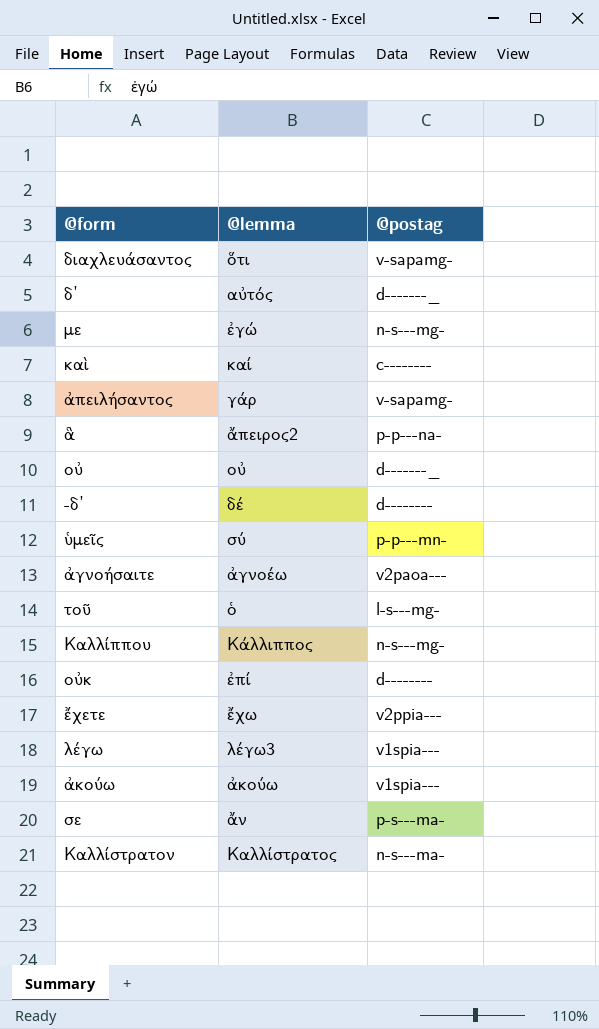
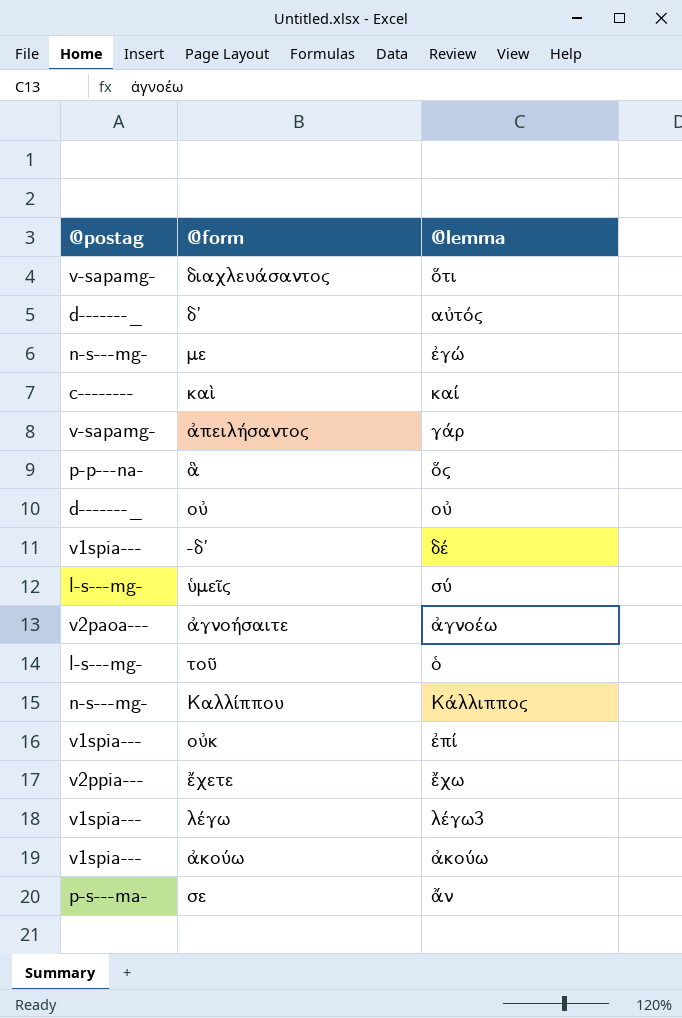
column @postag | position: 3 -> 1
row Καλλίστρατον: Καλλίστρατος | n-s---ma- -> none
ἃ | @lemma: ἄπειρος2 -> ὅς
-δ’ | @postag: d-------- -> v1spia---
ὑμεῖς | @postag: p-p---mn- -> l-s---mg-
οὐκ | @postag: d-------- -> v1spia---

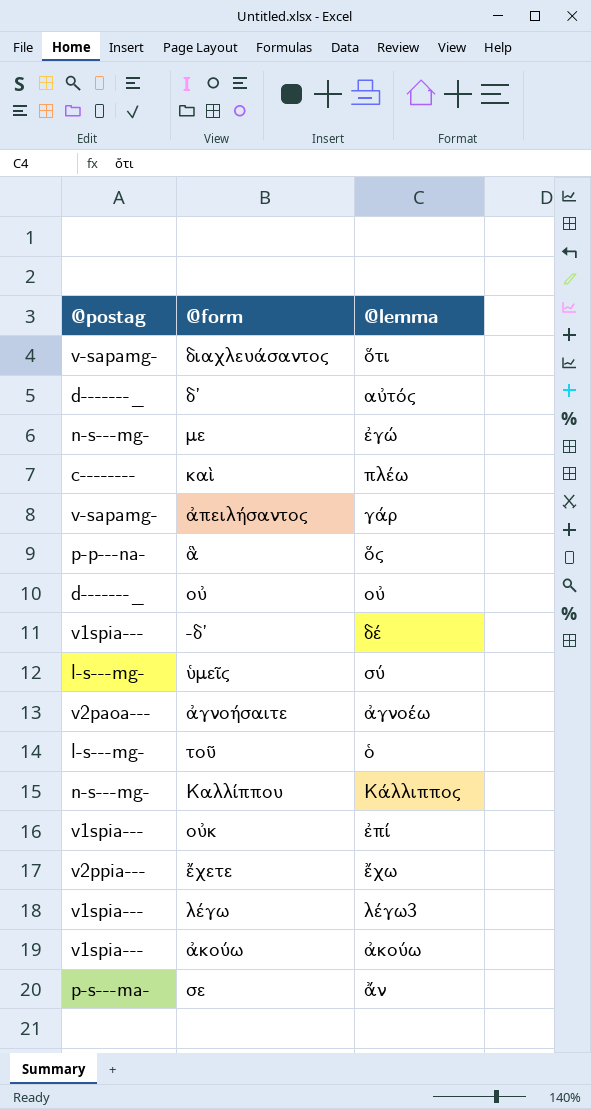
καὶ | @lemma: καί -> πλέω

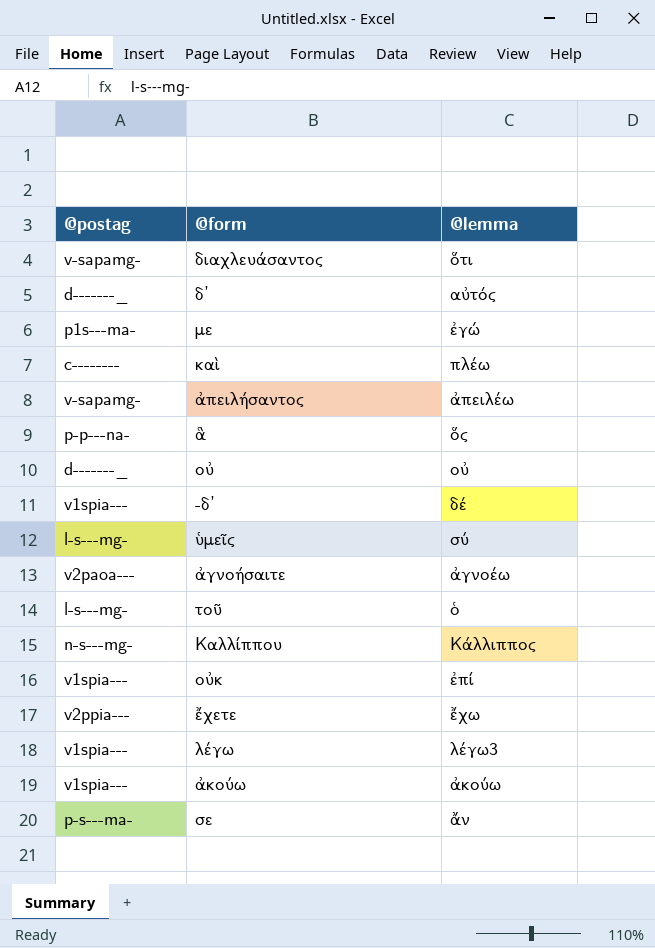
με | @postag: n-s---mg- -> p1s---ma-
ἀπειλήσαντος | @lemma: γάρ -> ἀπειλέω

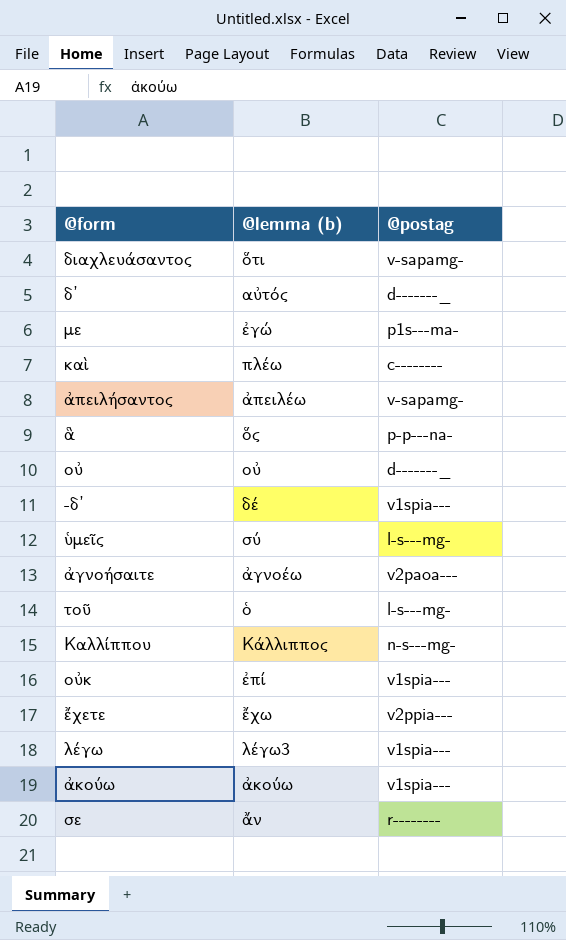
column name: @lemma -> @lemma (b)
column @postag | position: 1 -> 3
σε | @postag: p-s---ma- -> r--------

